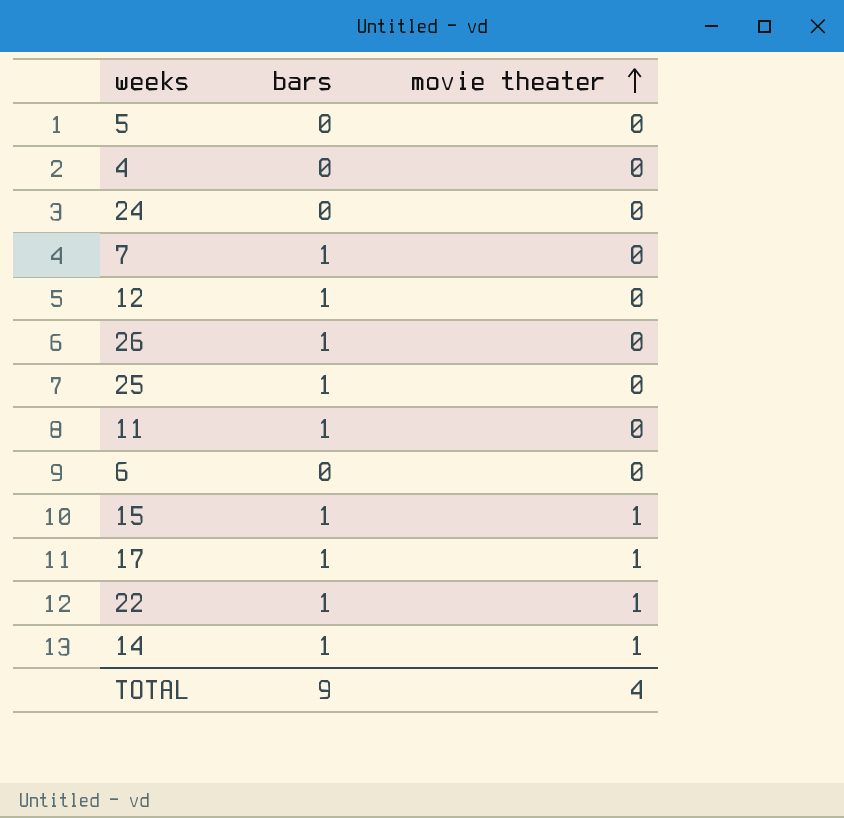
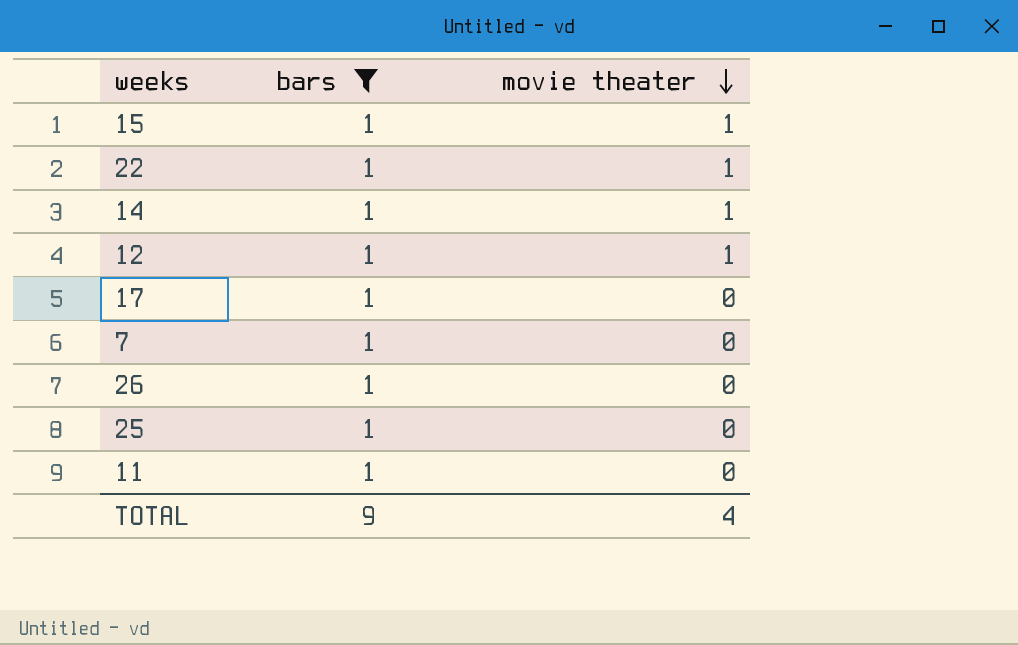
filter: none -> bars = 1
row order: movie theater ascending -> movie theater descending
12 | movie theater: 0 -> 1
17 | movie theater: 1 -> 0

